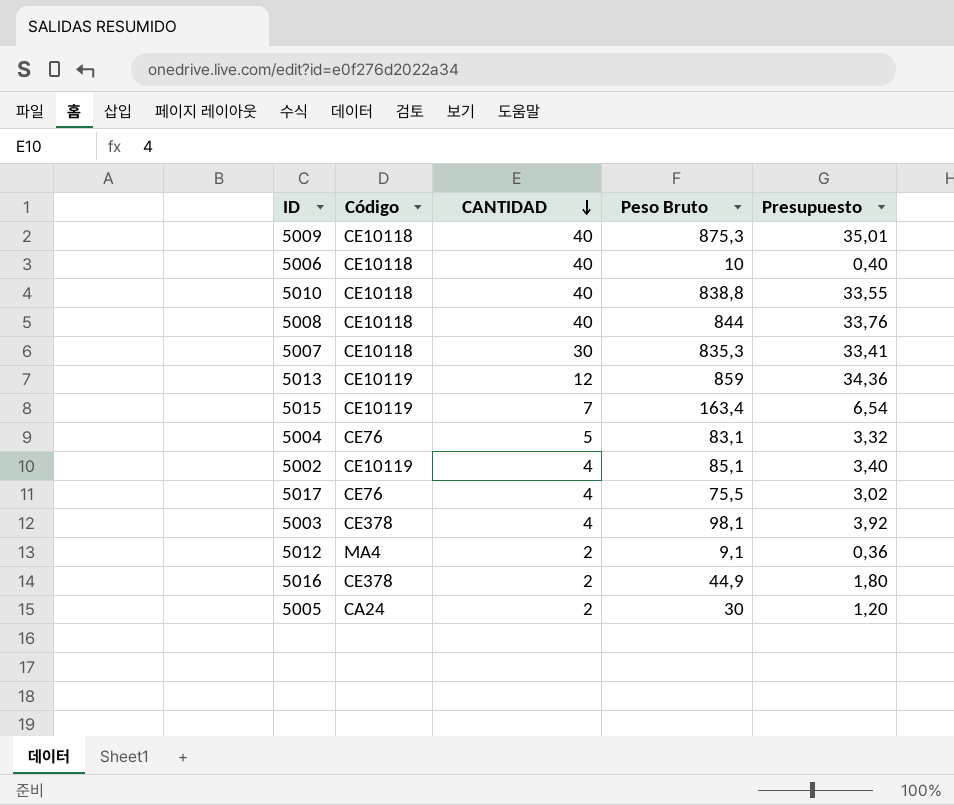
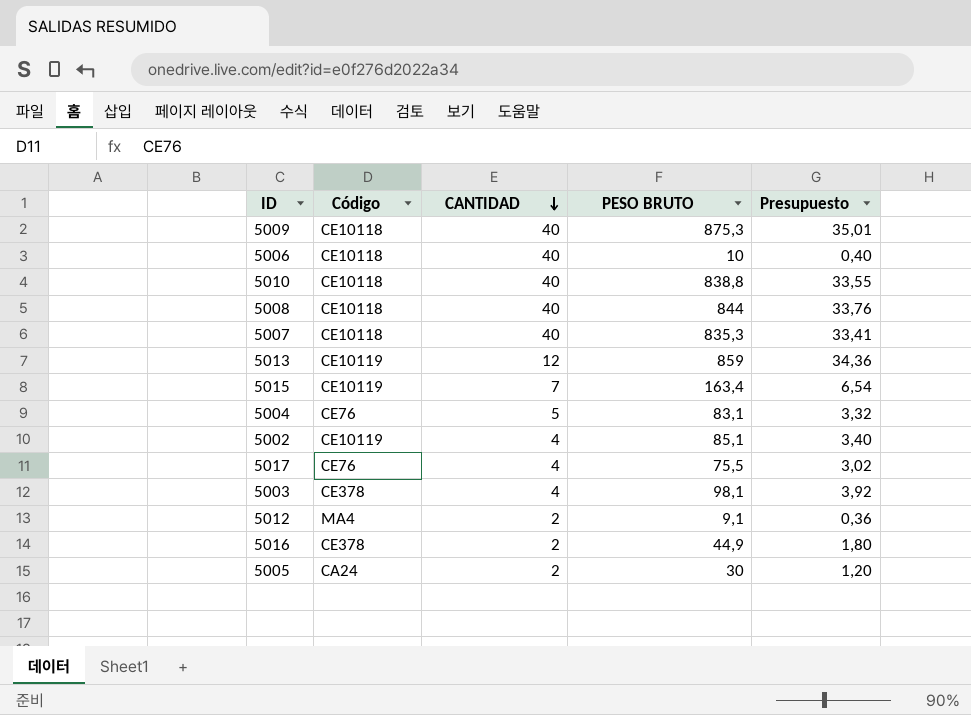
column name: Peso Bruto -> PESO BRUTO
5007 | CANTIDAD: 30 -> 40

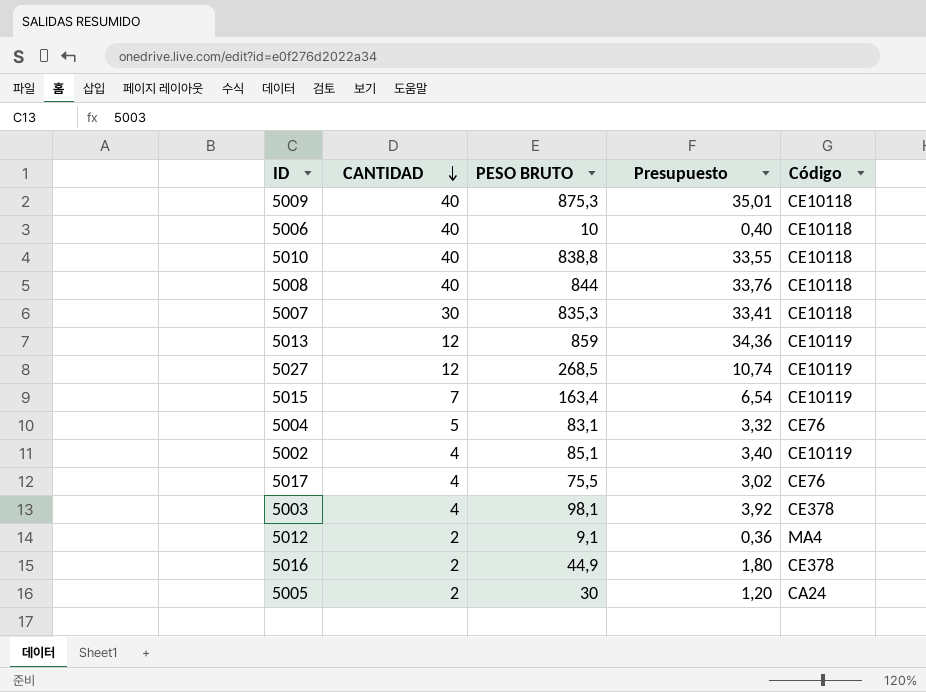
column Código | position: 2 -> 5
5007 | CANTIDAD: 40 -> 30
row 5027: none -> 12 | 268,5 | 10,74 | CE10119

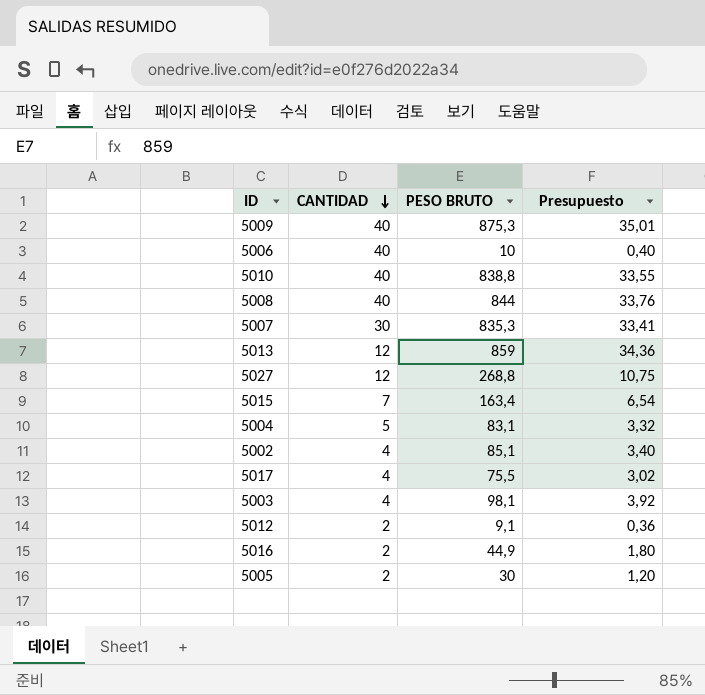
column Código | position: 5 -> none
5027 | PESO BRUTO: 268,5 -> 268,8
5027 | Presupuesto: 10,74 -> 10,75

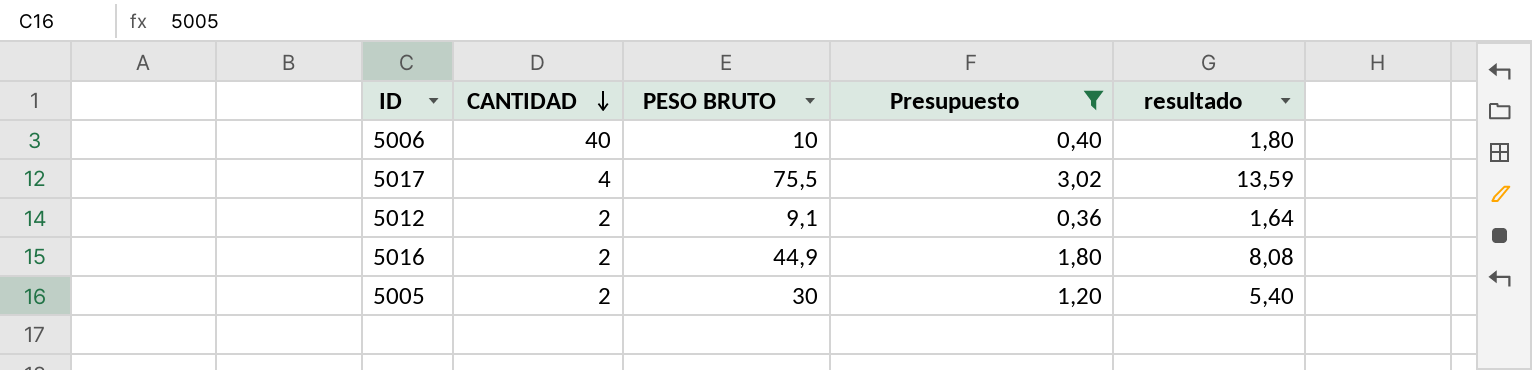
filter: none -> Presupuesto <= 3,02
column resultado | formula: none -> [PESO BRUTO] * 0,18

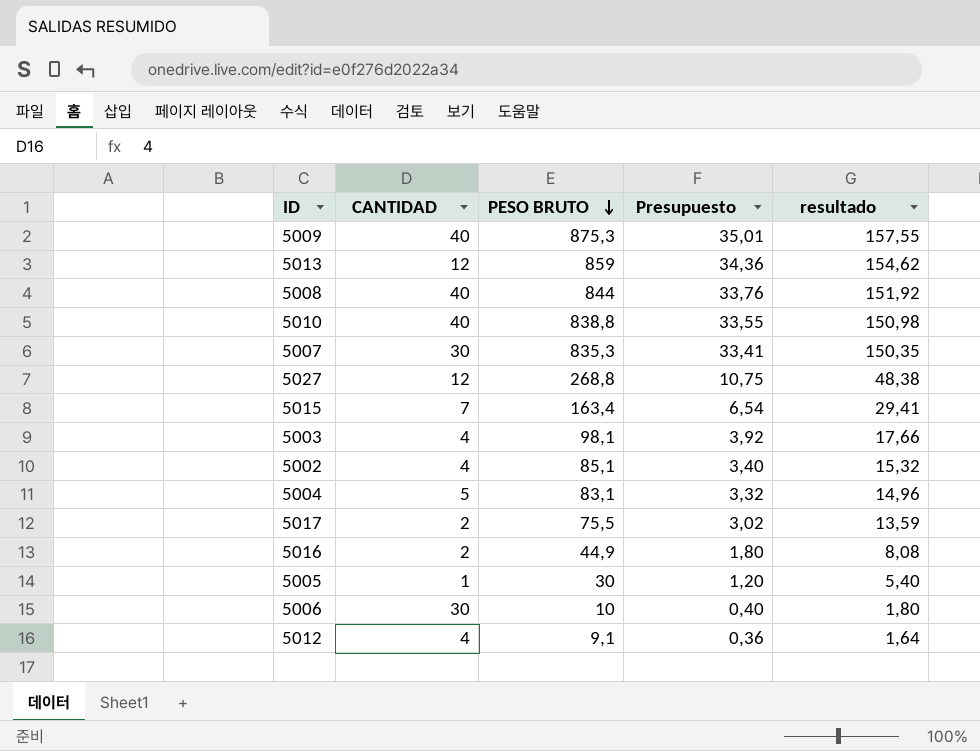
filter: Presupuesto <= 3,02 -> none
row order: CANTIDAD descending -> PESO BRUTO descending
5017 | CANTIDAD: 4 -> 2
5005 | CANTIDAD: 2 -> 1
5006 | CANTIDAD: 40 -> 30
5012 | CANTIDAD: 2 -> 4

